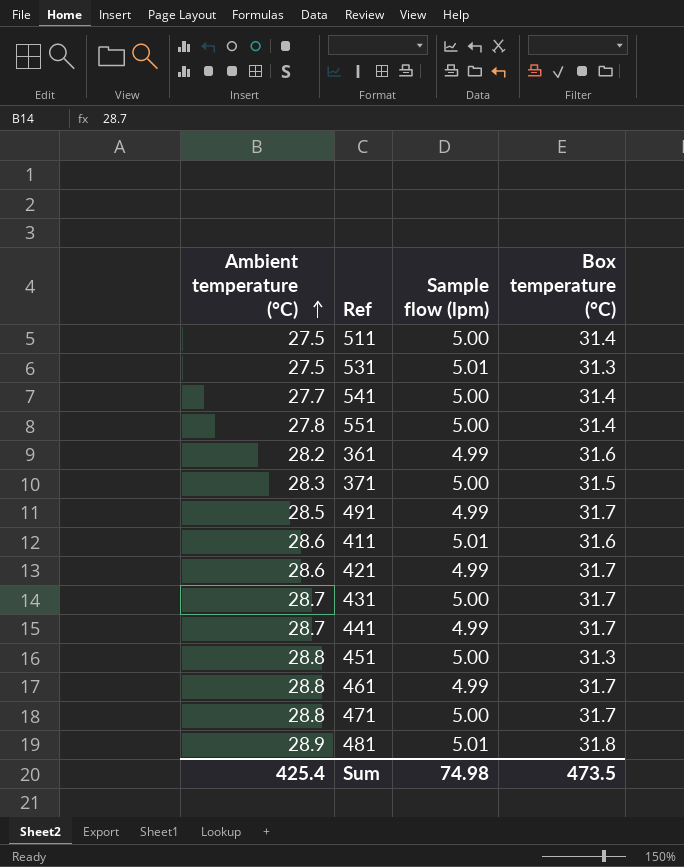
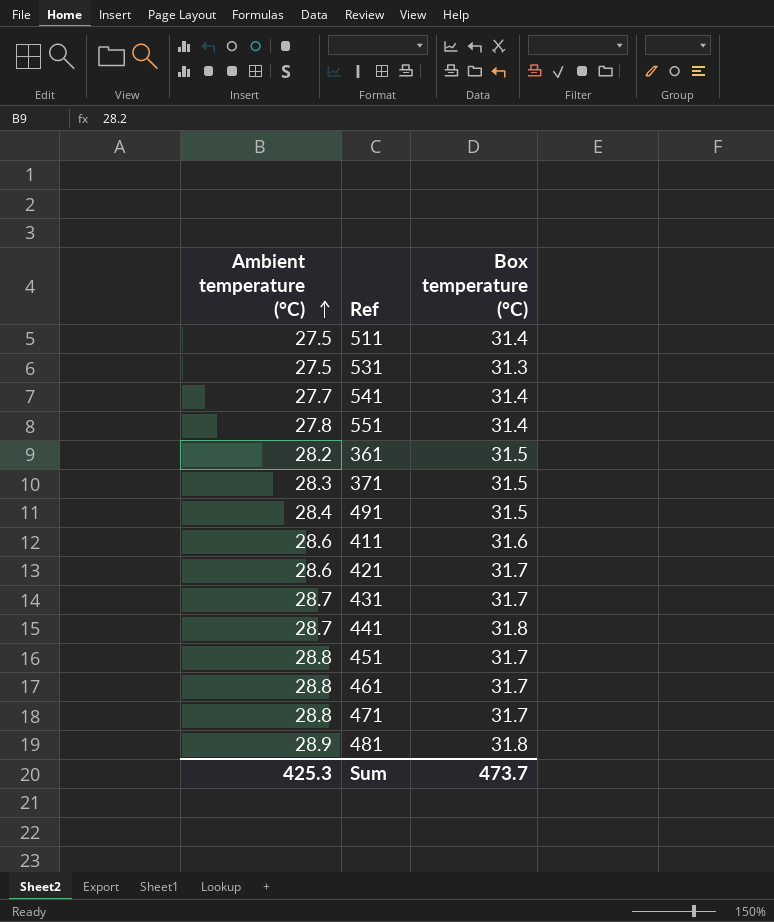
column Sample flow (lpm) | position: 3 -> none
361 | Box temperature (°C): 31.6 -> 31.5
491 | Ambient temperature (°C): 28.5 -> 28.4
491 | Box temperature (°C): 31.7 -> 31.5
441 | Box temperature (°C): 31.7 -> 31.8
451 | Box temperature (°C): 31.3 -> 31.7
Sum | Ambient temperature (°C): 425.4 -> 425.3
Sum | Box temperature (°C): 473.5 -> 473.7

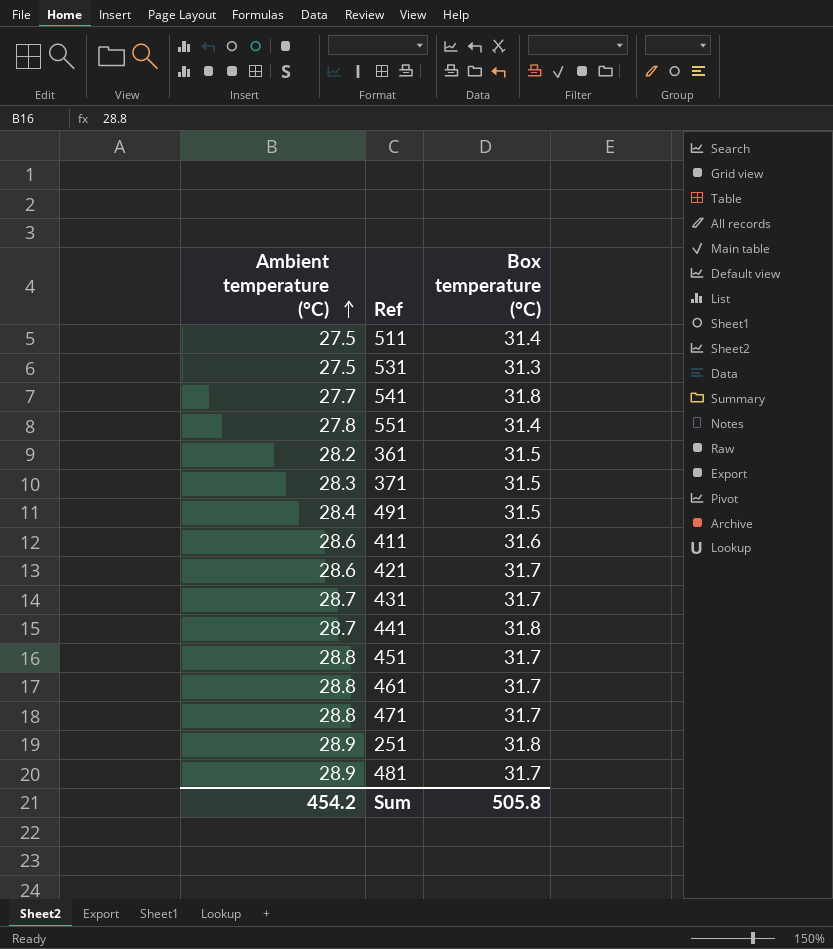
541 | Box temperature (°C): 31.4 -> 31.8
row 251: none -> 28.9 | 31.8
481 | Box temperature (°C): 31.8 -> 31.7
Sum | Ambient temperature (°C): 425.3 -> 454.2
Sum | Box temperature (°C): 473.7 -> 505.8

